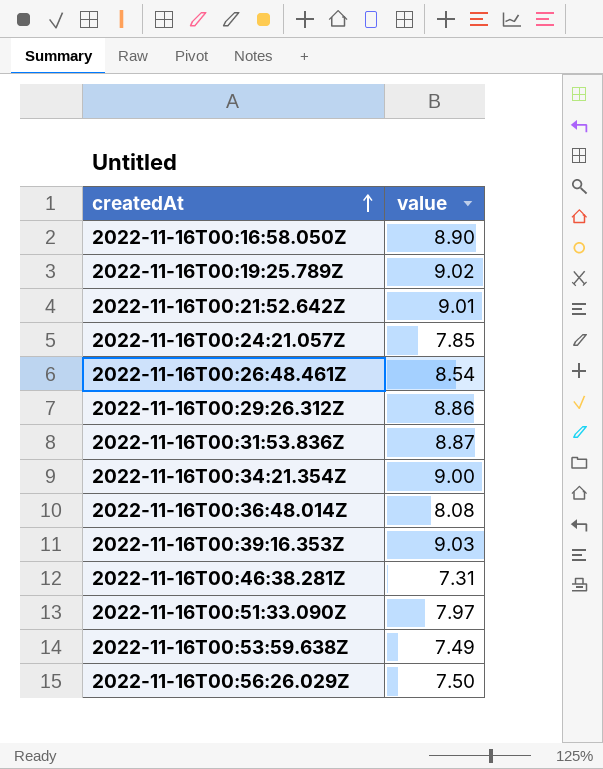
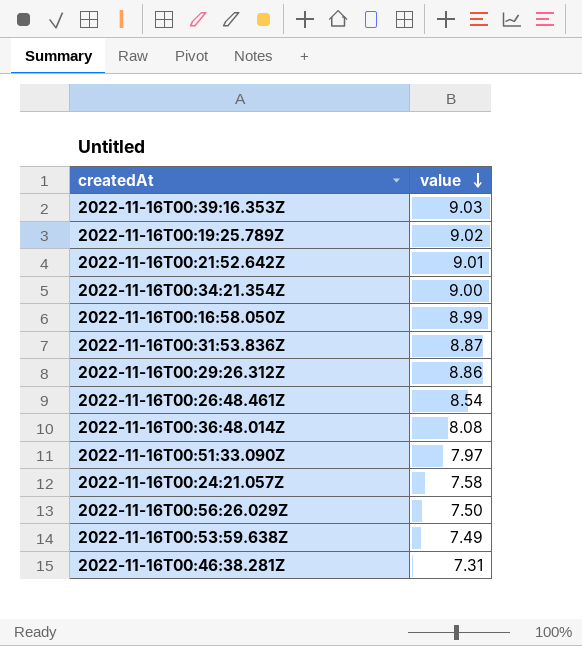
row order: createdAt ascending -> value descending
2022-11-16T00:16:58.050Z | value: 8.90 -> 8.99
2022-11-16T00:24:21.057Z | value: 7.85 -> 7.58

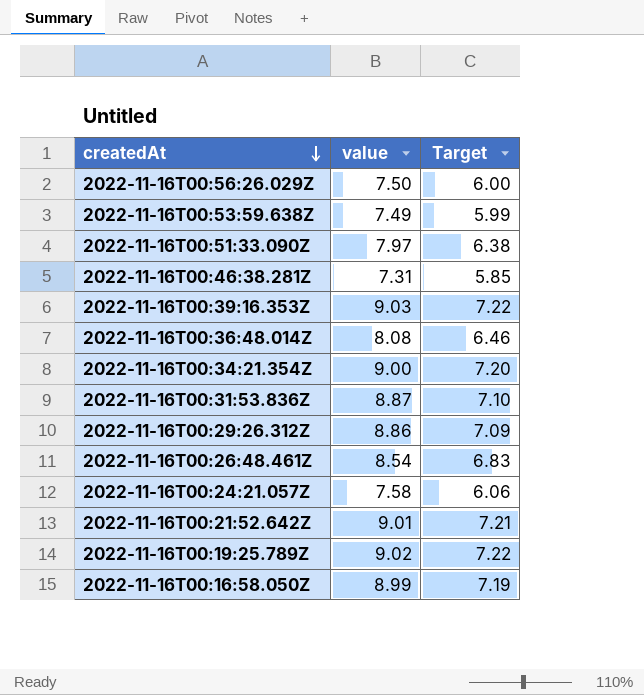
row order: value descending -> createdAt descending
column Target | formula: none -> [value] * 0.8

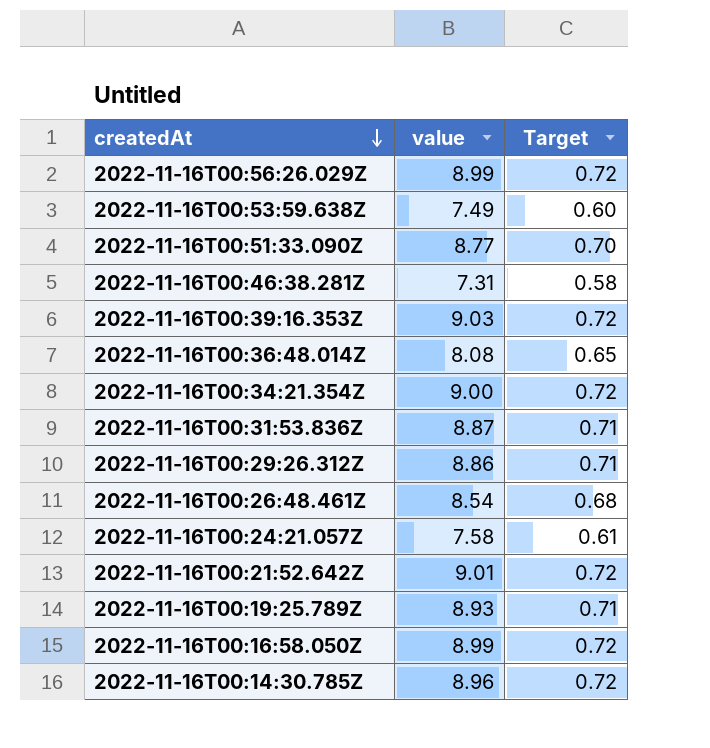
column Target | formula: [value] * 0.8 -> [value] * 0.08
2022-11-16T00:56:26.029Z | value: 7.50 -> 8.99
2022-11-16T00:51:33.090Z | value: 7.97 -> 8.77
2022-11-16T00:19:25.789Z | value: 9.02 -> 8.93
row 2022-11-16T00:14:30.785Z: none -> 8.96 | 0.72

